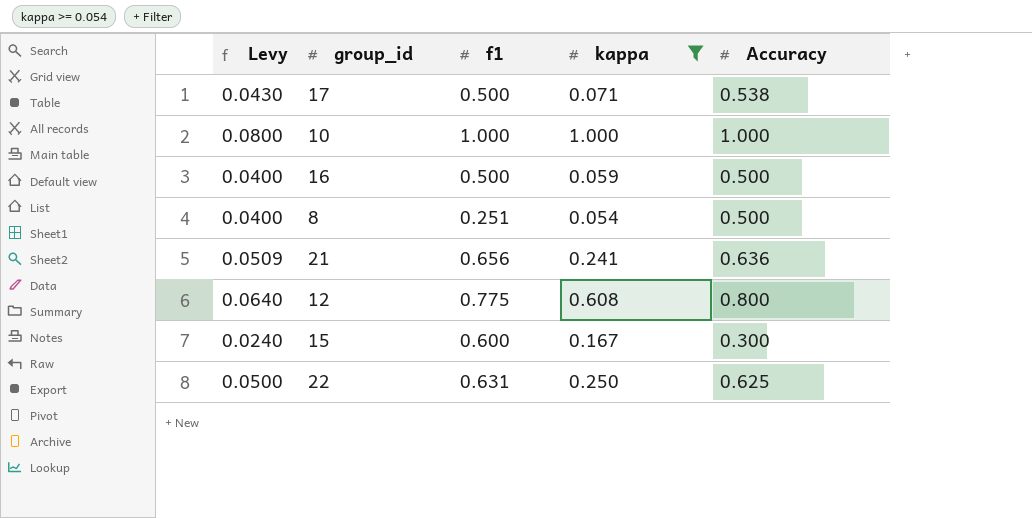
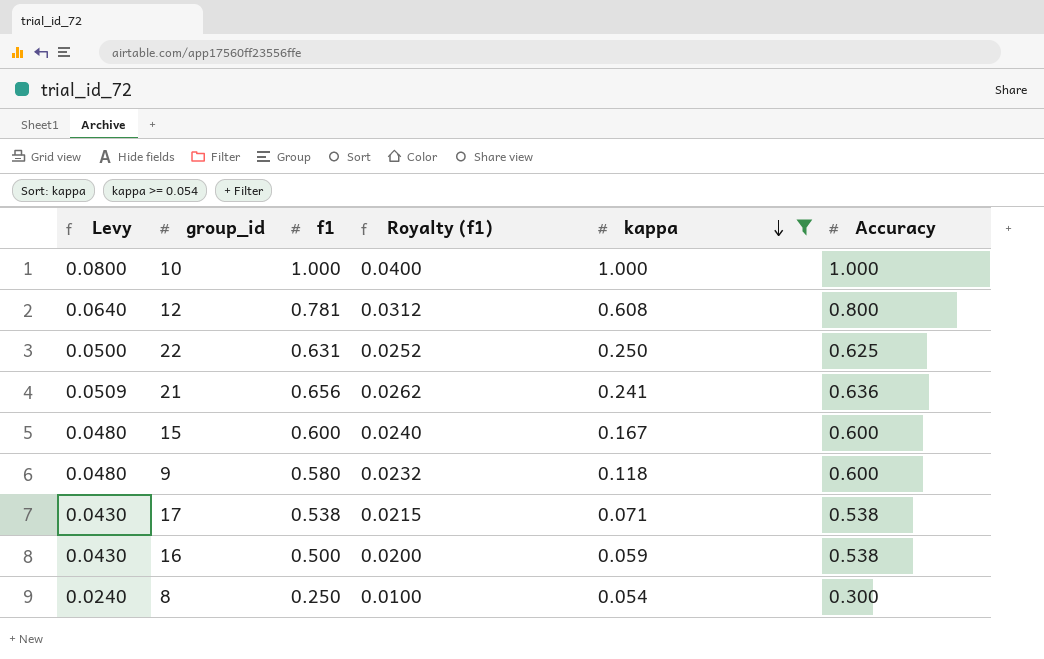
row order: none -> kappa descending
column Royalty (f1) | formula: none -> [f1] * 0.04
12 | f1: 0.775 -> 0.781
15 | Levy: 0.0240 -> 0.0480
15 | Accuracy: 0.300 -> 0.600
row 9: none -> 0.0480 | 0.580 | 0.0232 | 0.118 | 0.600
17 | f1: 0.500 -> 0.538
16 | Levy: 0.0400 -> 0.0430
16 | Accuracy: 0.500 -> 0.538
8 | Levy: 0.0400 -> 0.0240
8 | f1: 0.251 -> 0.250
8 | Accuracy: 0.500 -> 0.300

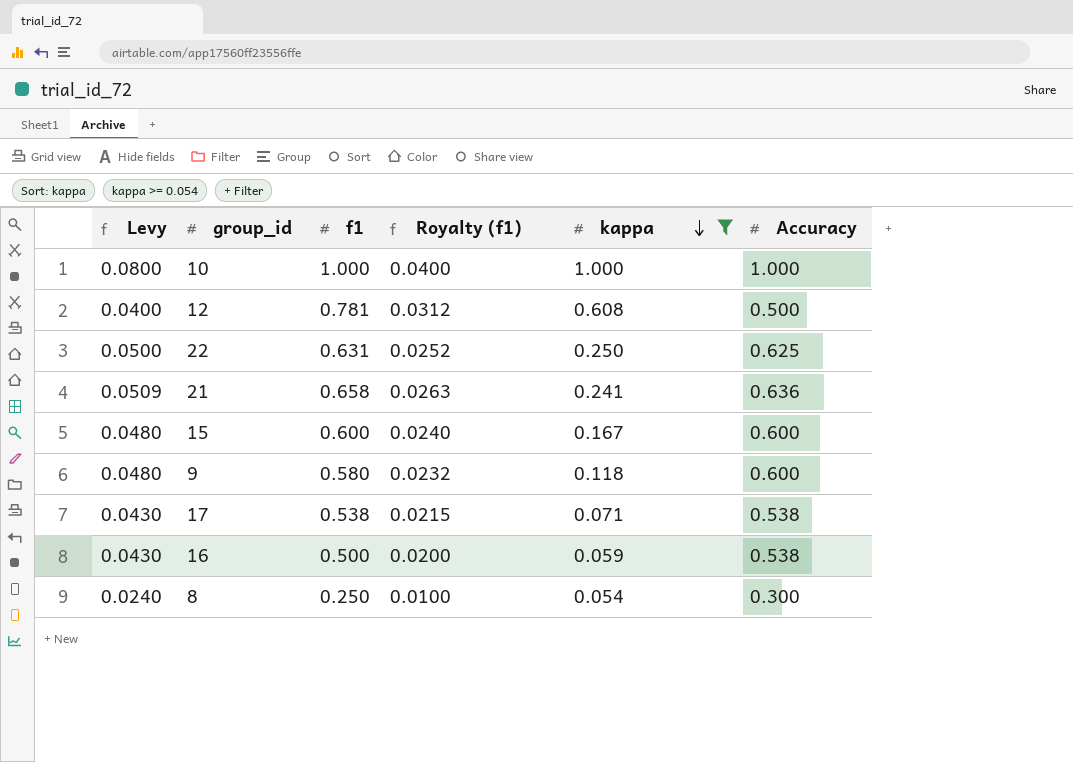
12 | Levy: 0.0640 -> 0.0400
12 | Accuracy: 0.800 -> 0.500
21 | f1: 0.656 -> 0.658
21 | Royalty (f1): 0.0262 -> 0.0263

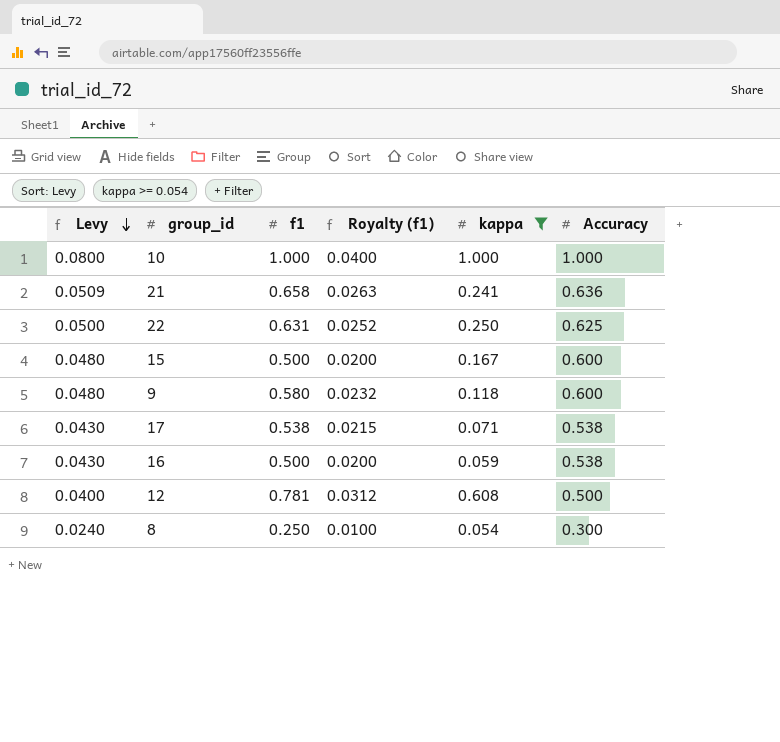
row order: kappa descending -> Levy descending
15 | f1: 0.600 -> 0.500
15 | Royalty (f1): 0.0240 -> 0.0200

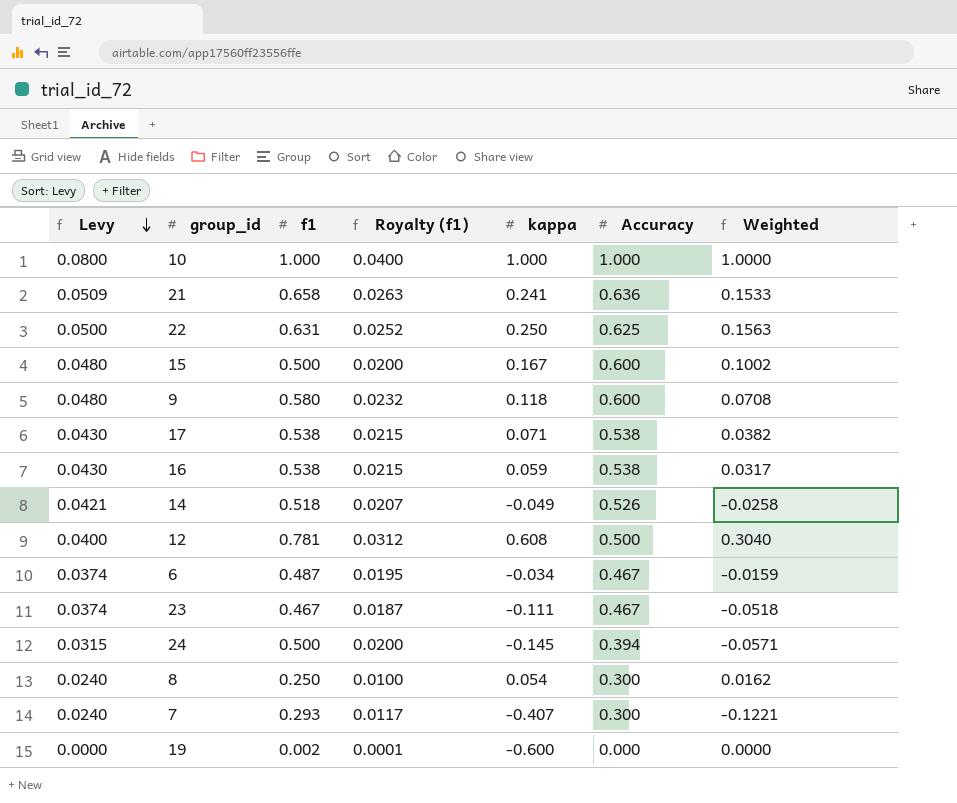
filter: kappa >= 0.054 -> none
column Weighted | formula: none -> [kappa] * [Accuracy]
16 | f1: 0.500 -> 0.538
16 | Royalty (f1): 0.0200 -> 0.0215

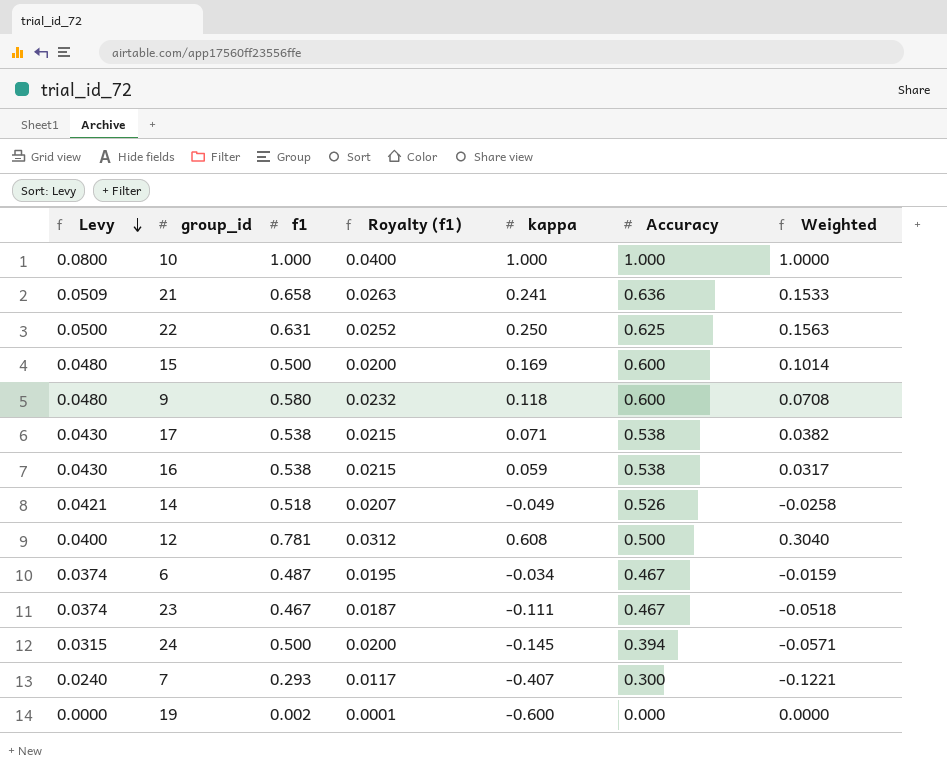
row 8: 0.0240 | 0.250 | 0.0100 | 0.054 | 0.300 | 0.0162 -> none
15 | kappa: 0.167 -> 0.169
15 | Weighted: 0.1002 -> 0.1014

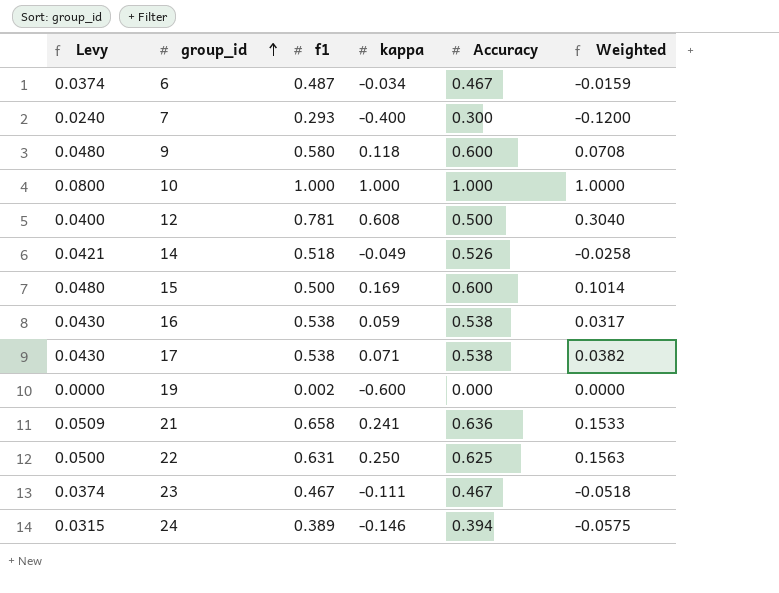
row order: Levy descending -> group_id ascending
column Royalty (f1) | formula: [f1] * 0.04 -> none
7 | kappa: -0.407 -> -0.400
7 | Weighted: -0.1221 -> -0.1200
24 | f1: 0.500 -> 0.389
24 | kappa: -0.145 -> -0.146
24 | Weighted: -0.0571 -> -0.0575

